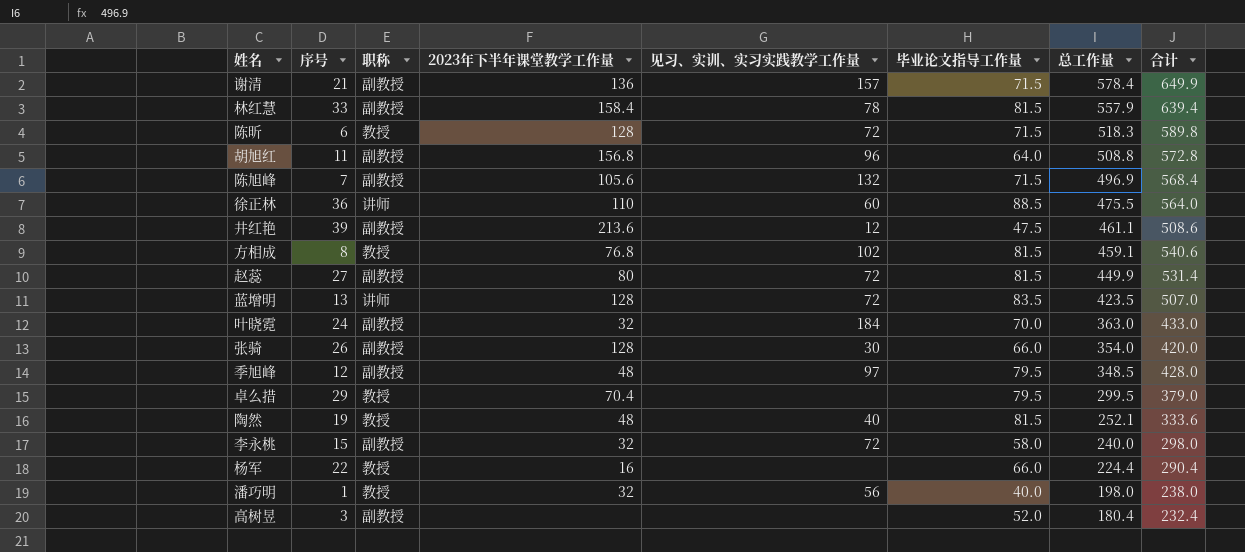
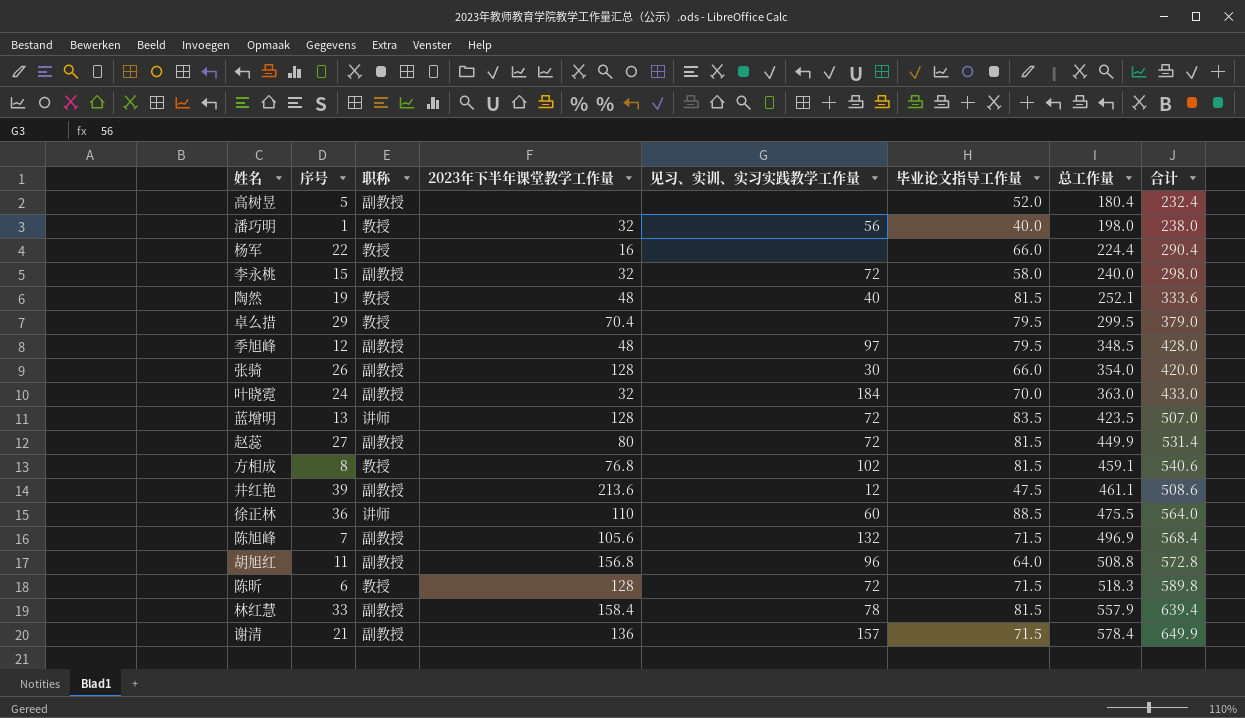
row order: 总工作量 descending -> 总工作量 ascending
高树昱 | 序号: 3 -> 5

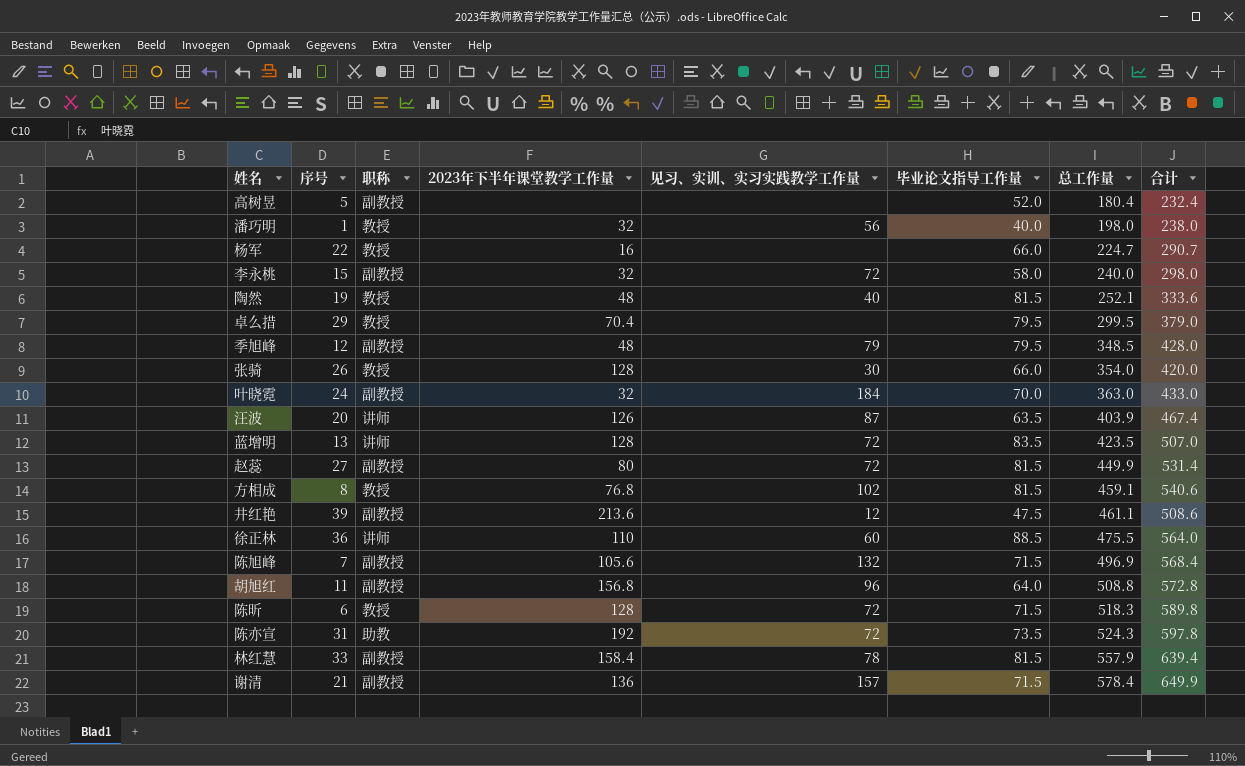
杨军 | 总工作量: 224.4 -> 224.7
杨军 | 合计: 290.4 -> 290.7
季旭峰 | 见习、实训、实习实践教学工作量: 97 -> 79
张骑 | 职称: 副教授 -> 教授
row 汪波: none -> 20 | 讲师 | 126 | 87 | 63.5 | 403.9 | 467.4
row 陈亦宣: none -> 31 | 助教 | 192 | 72 | 73.5 | 524.3 | 597.8

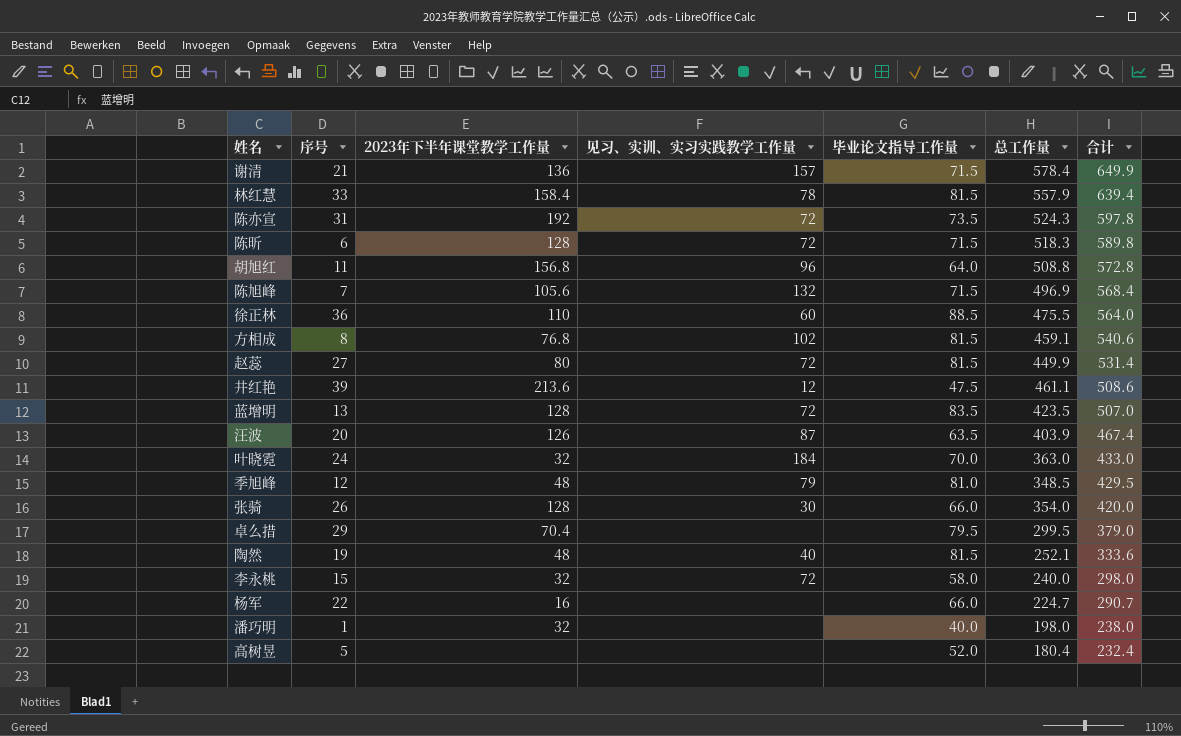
row order: 总工作量 ascending -> 合计 descending
column 职称 | position: 3 -> none
季旭峰 | 毕业论文指导工作量: 79.5 -> 81.0
季旭峰 | 合计: 428.0 -> 429.5
潘巧明 | 见习、实训、实习实践教学工作量: 56 -> none

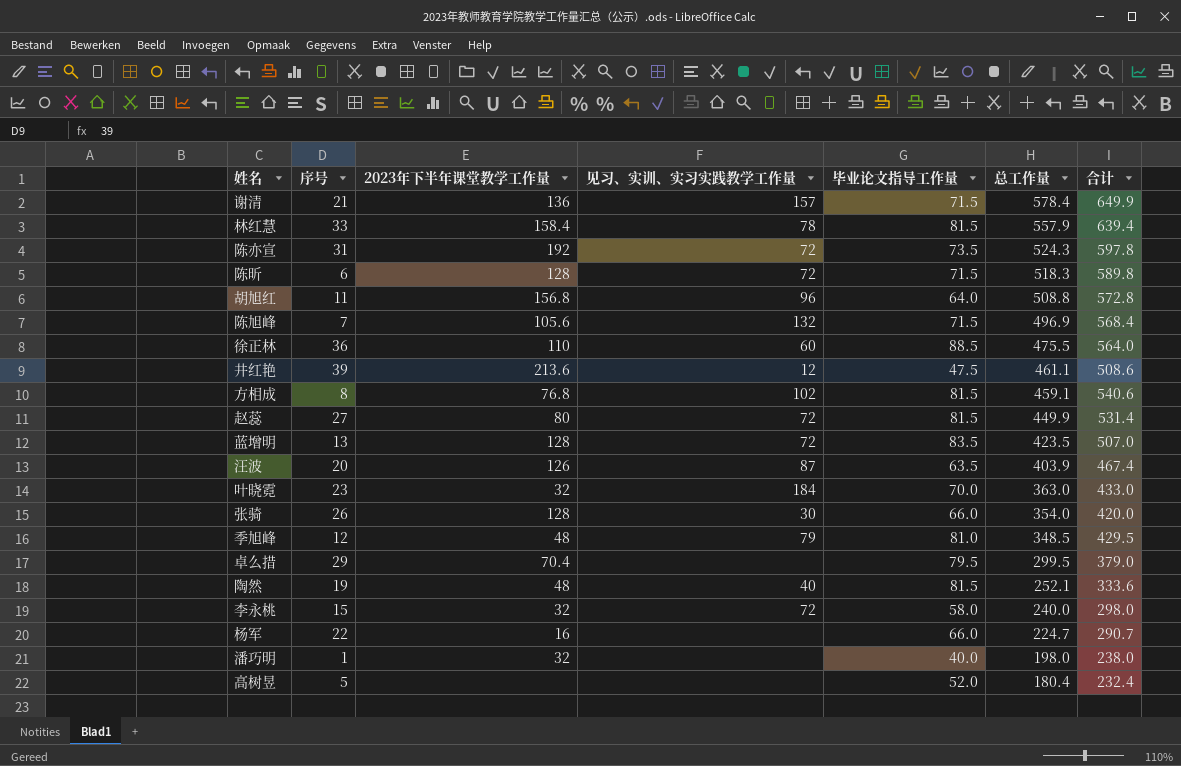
row order: 合计 descending -> 总工作量 descending
叶晓霓 | 序号: 24 -> 23

